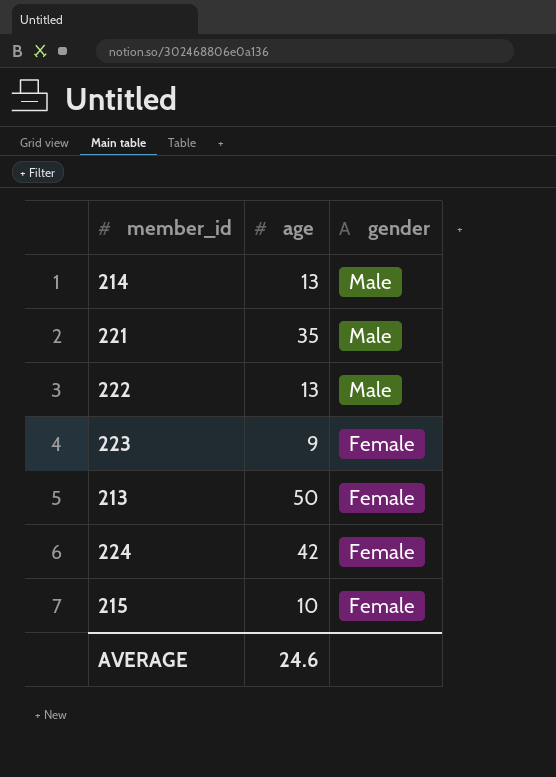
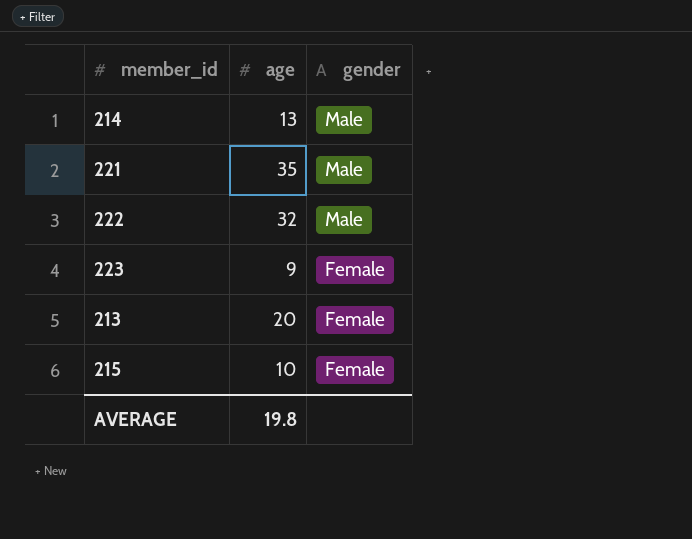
row 224: 42 | Female -> none
222 | age: 13 -> 32
213 | age: 50 -> 20
AVERAGE | age: 24.6 -> 19.8

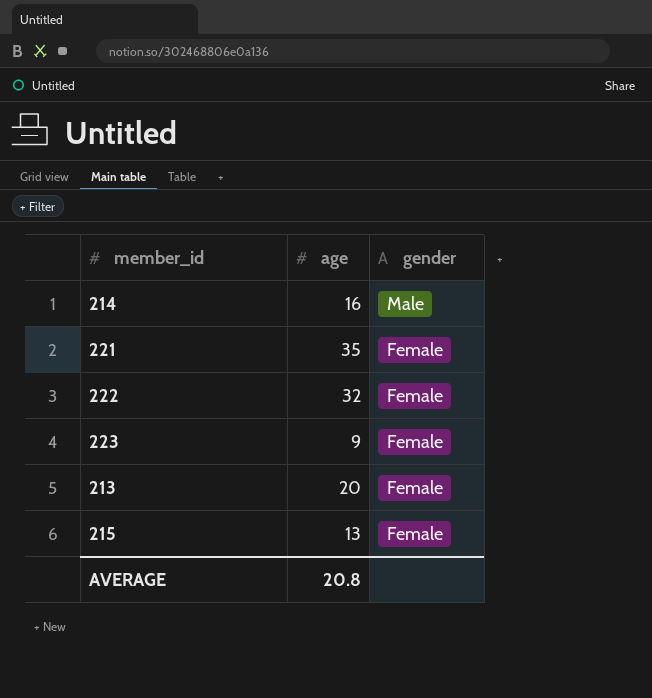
214 | age: 13 -> 16
221 | gender: Male -> Female
222 | gender: Male -> Female
215 | age: 10 -> 13
AVERAGE | age: 19.8 -> 20.8

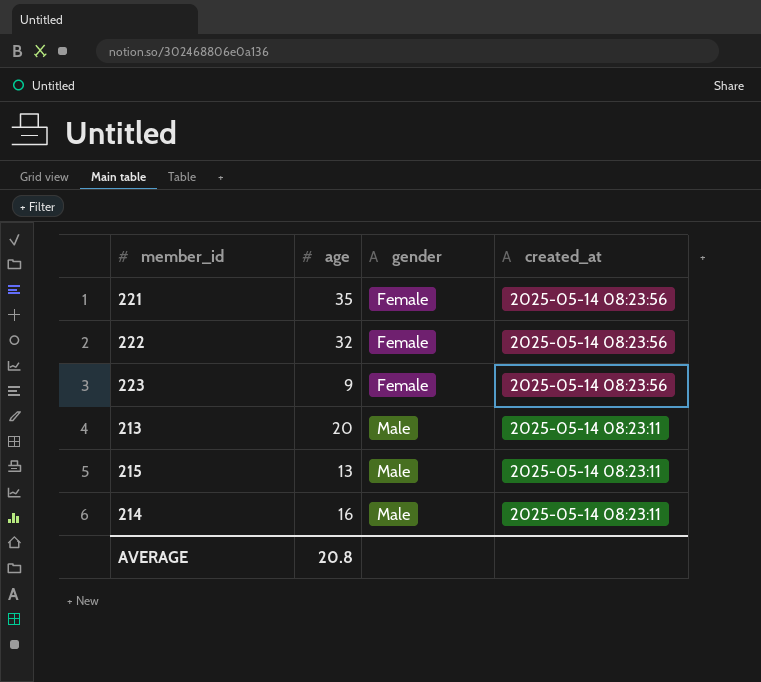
row order: gender descending -> gender ascending
column created_at | position: none -> 4
213 | gender: Female -> Male
215 | gender: Female -> Male

